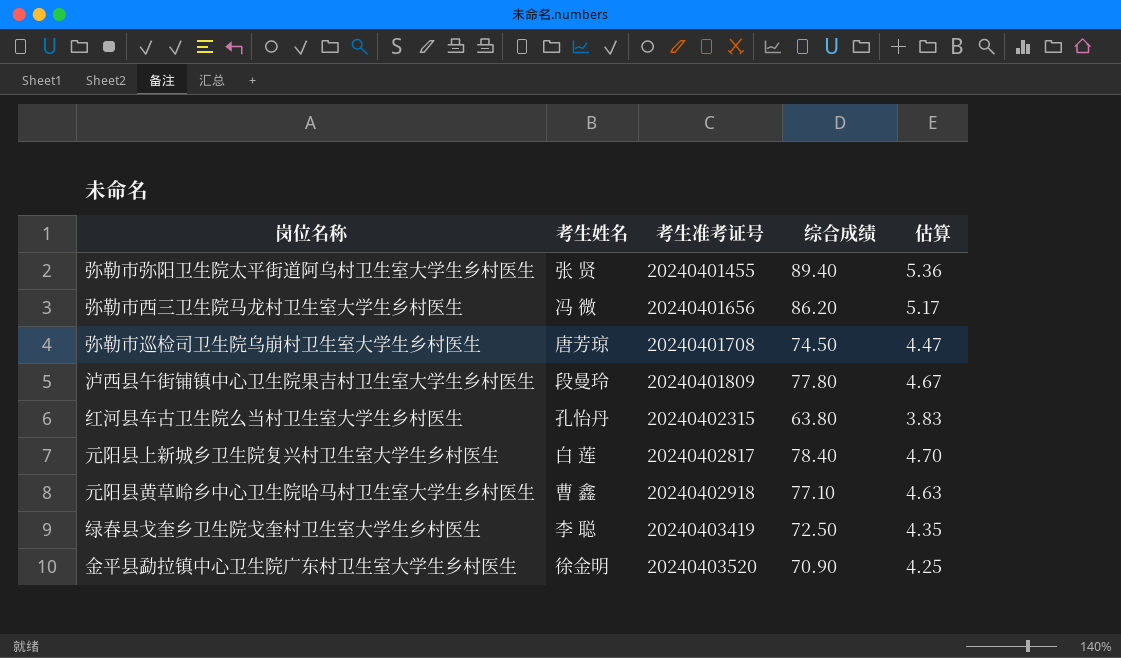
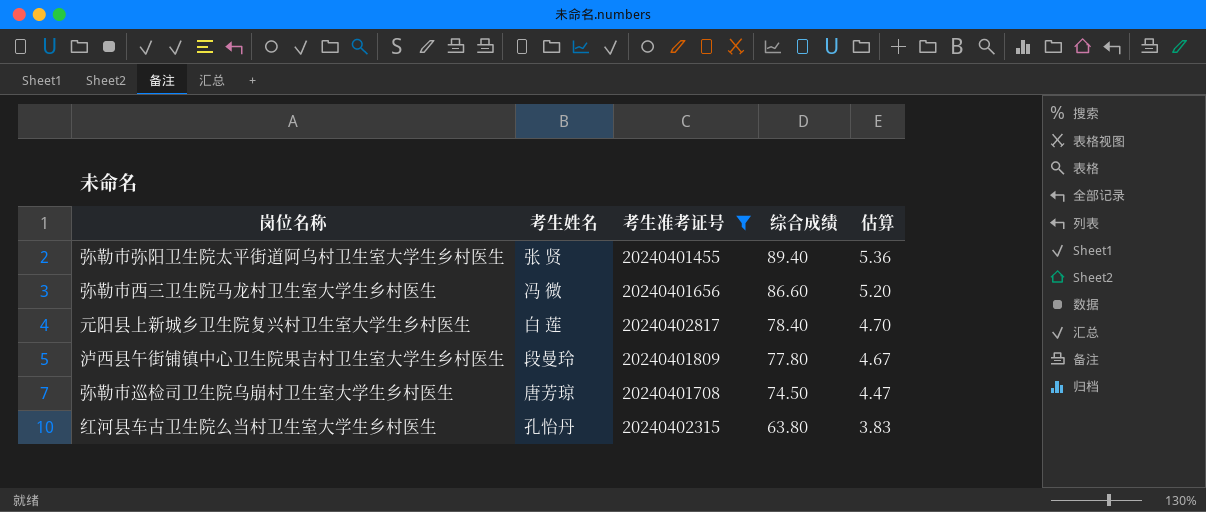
filter: none -> 考生准考证号 <= 20240402817
row order: 考生准考证号 ascending -> 综合成绩 descending
弥勒市西三卫生院马龙村卫生室大学生乡村医生 | 综合成绩: 86.20 -> 86.60
弥勒市西三卫生院马龙村卫生室大学生乡村医生 | 估算: 5.17 -> 5.20

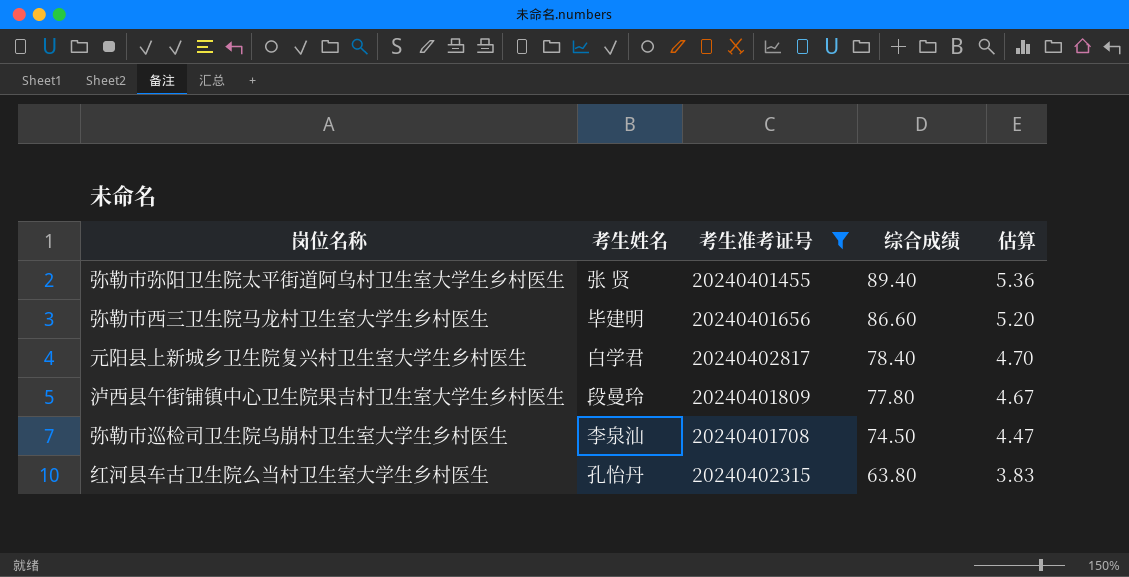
弥勒市西三卫生院马龙村卫生室大学生乡村医生 | 考生姓名: 冯 微 -> 毕建明
元阳县上新城乡卫生院复兴村卫生室大学生乡村医生 | 考生姓名: 白 莲 -> 白学君
弥勒市巡检司卫生院乌崩村卫生室大学生乡村医生 | 考生姓名: 唐芳琼 -> 李泉汕

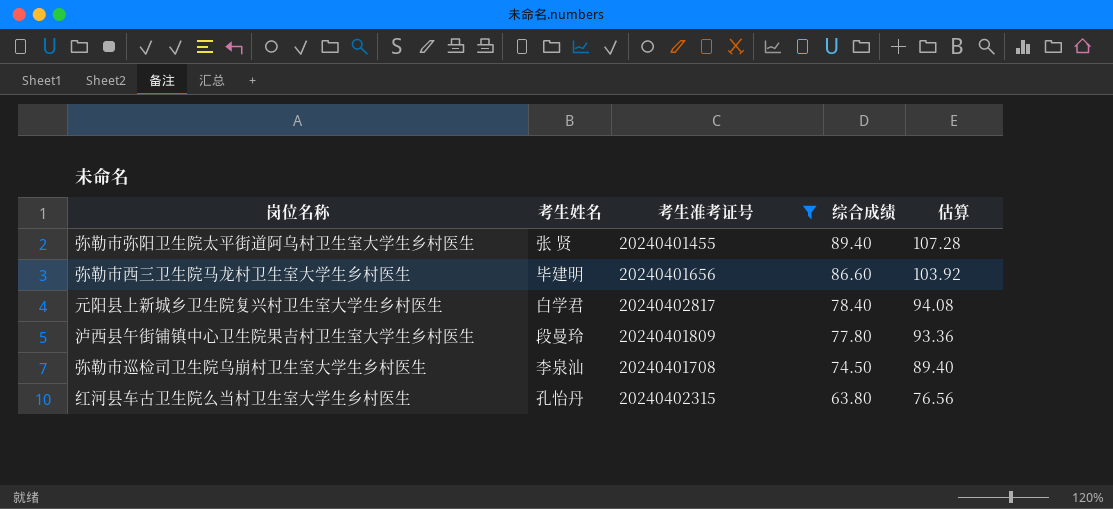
column 估算 | formula: [综合成绩] * 0.06 -> [综合成绩] * 1.2

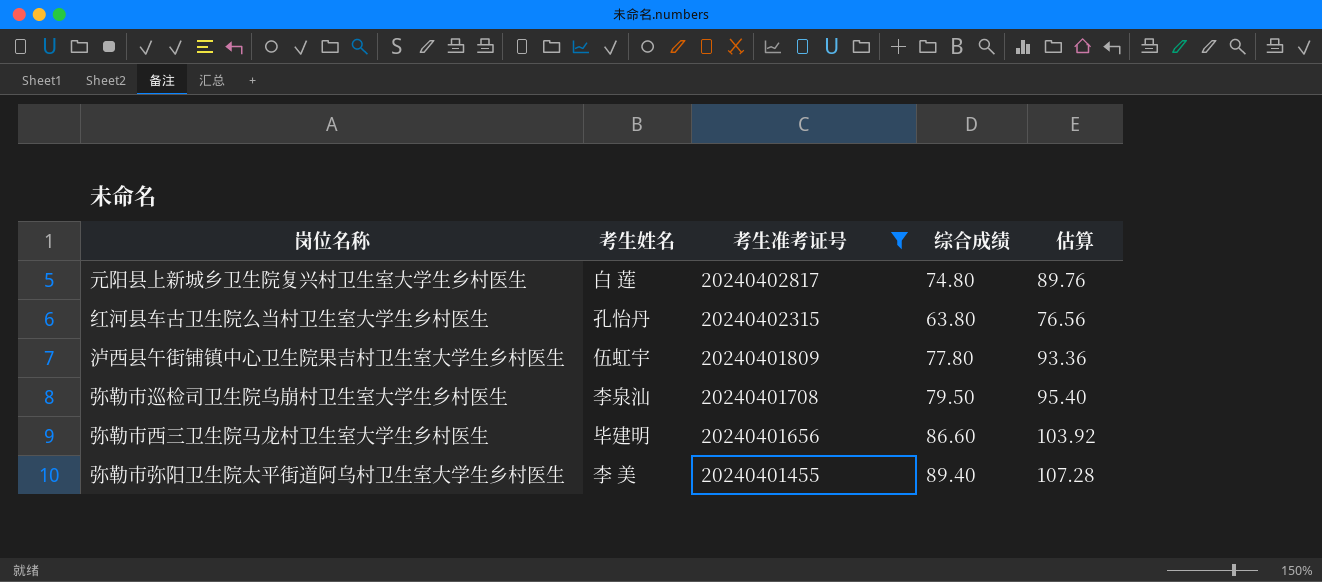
row order: 综合成绩 descending -> 考生准考证号 descending
元阳县上新城乡卫生院复兴村卫生室大学生乡村医生 | 考生姓名: 白学君 -> 白 莲
元阳县上新城乡卫生院复兴村卫生室大学生乡村医生 | 综合成绩: 78.40 -> 74.80
元阳县上新城乡卫生院复兴村卫生室大学生乡村医生 | 估算: 94.08 -> 89.76
泸西县午街铺镇中心卫生院果吉村卫生室大学生乡村医生 | 考生姓名: 段曼玲 -> 伍虹宇
弥勒市巡检司卫生院乌崩村卫生室大学生乡村医生 | 综合成绩: 74.50 -> 79.50
弥勒市巡检司卫生院乌崩村卫生室大学生乡村医生 | 估算: 89.40 -> 95.40
弥勒市弥阳卫生院太平街道阿乌村卫生室大学生乡村医生 | 考生姓名: 张 贤 -> 李 美

